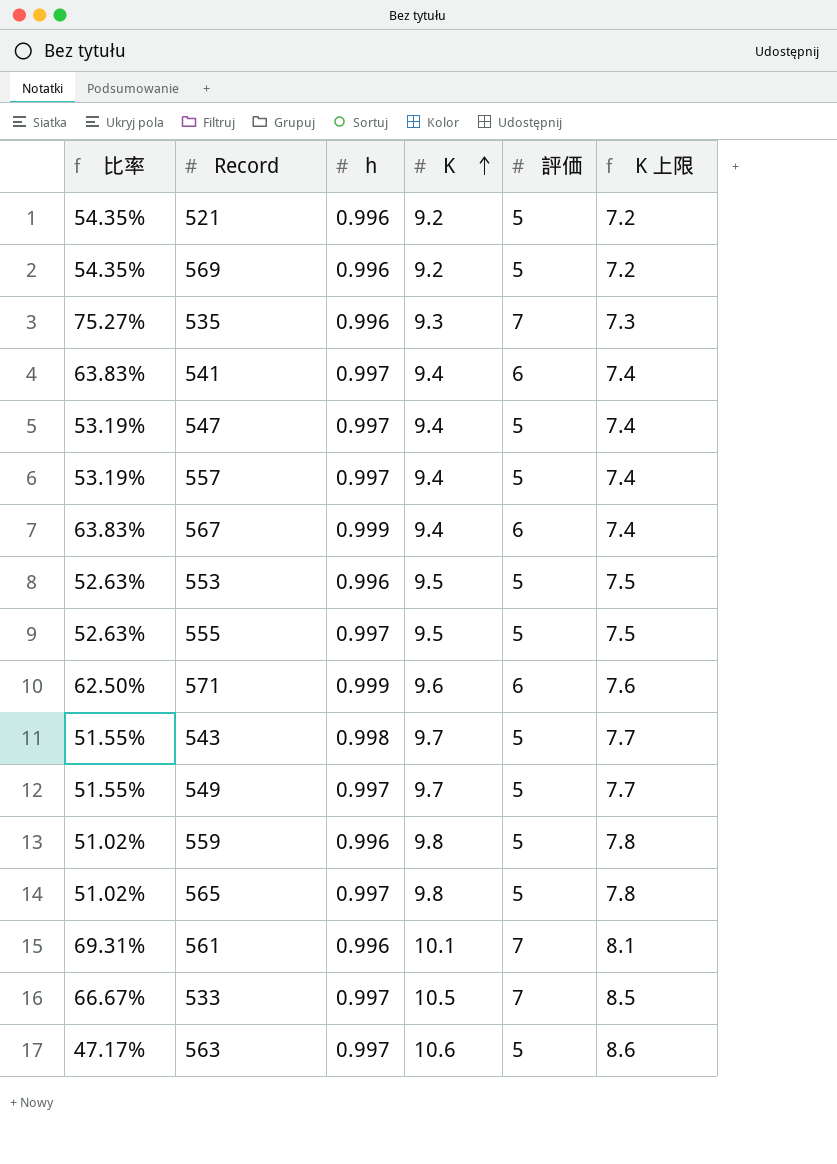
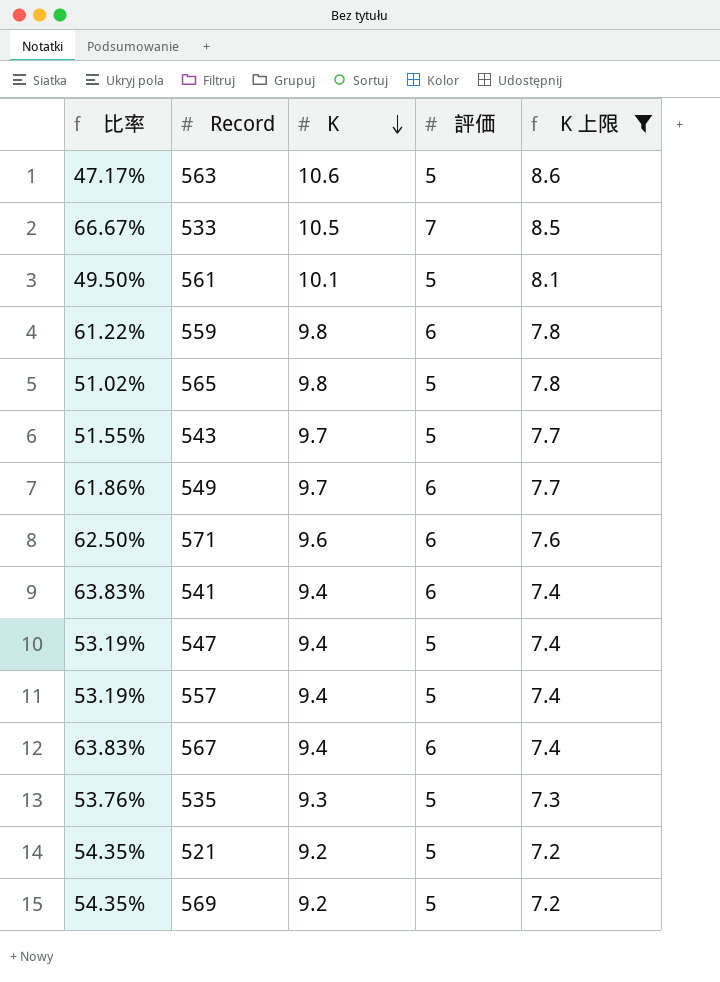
filter: none -> K 上限 != 7.5
row order: K ascending -> K descending
column h | position: 3 -> none
561 | 比率: 69.31% -> 49.50%
561 | 評価: 7 -> 5
559 | 比率: 51.02% -> 61.22%
559 | 評価: 5 -> 6
549 | 比率: 51.55% -> 61.86%
549 | 評価: 5 -> 6
535 | 比率: 75.27% -> 53.76%
535 | 評価: 7 -> 5

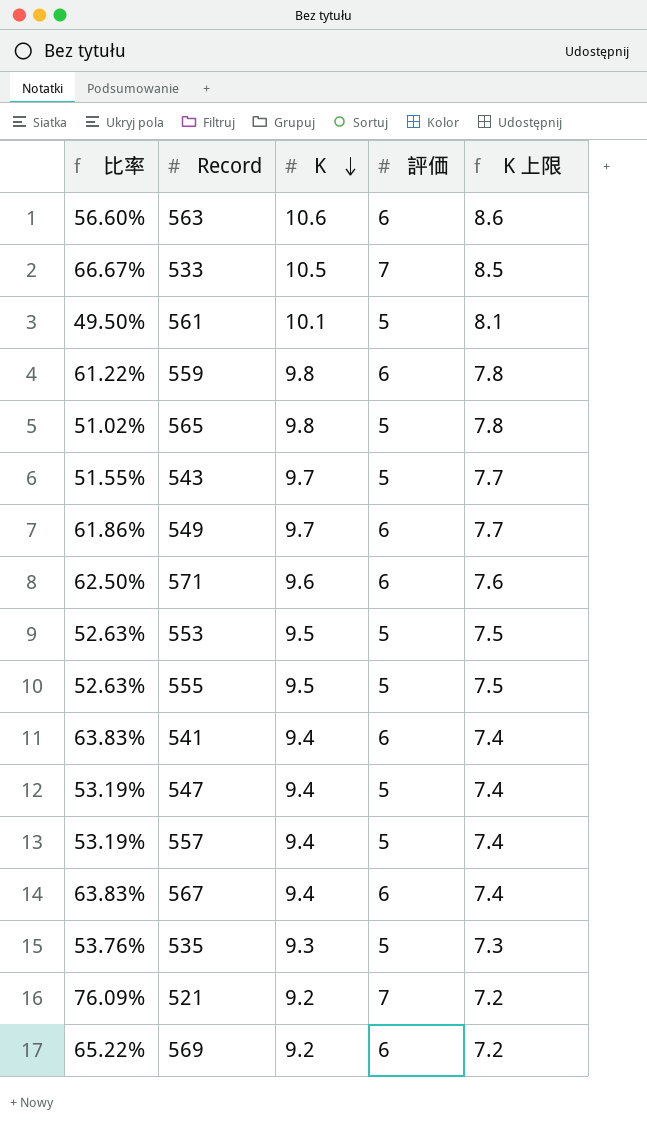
filter: K 上限 != 7.5 -> none
563 | 比率: 47.17% -> 56.60%
563 | 評価: 5 -> 6
521 | 比率: 54.35% -> 76.09%
521 | 評価: 5 -> 7
569 | 比率: 54.35% -> 65.22%
569 | 評価: 5 -> 6

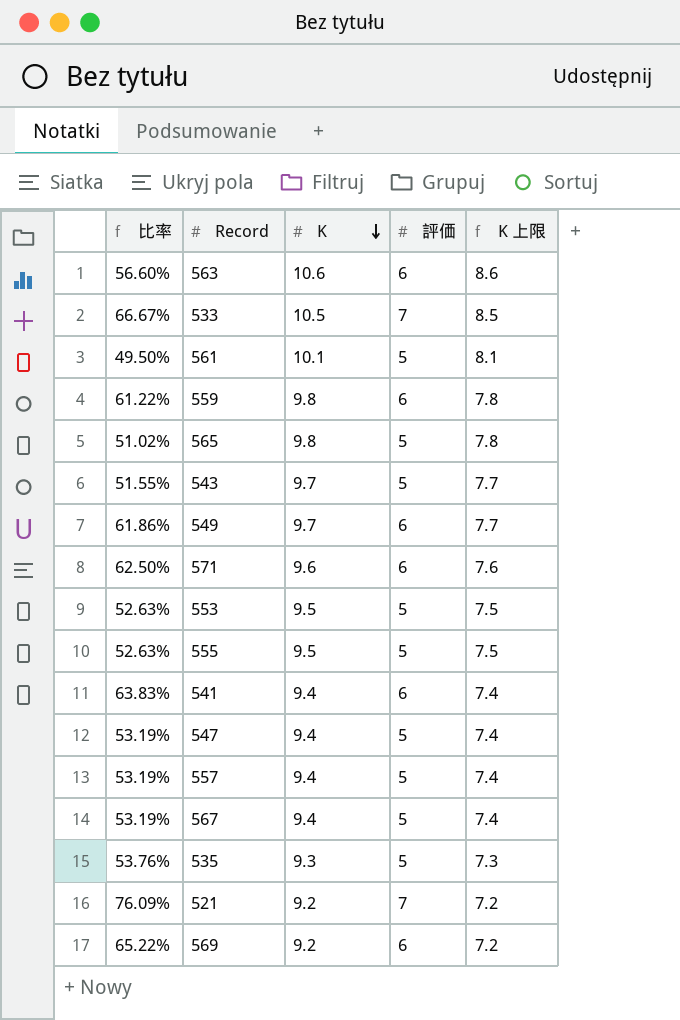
567 | 比率: 63.83% -> 53.19%
567 | 評価: 6 -> 5

